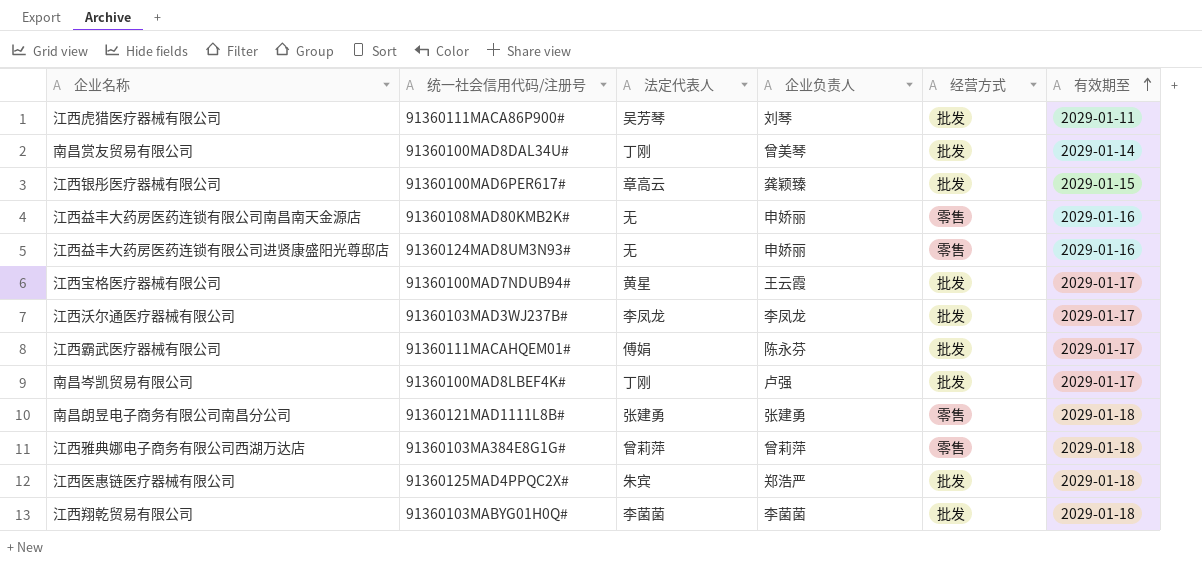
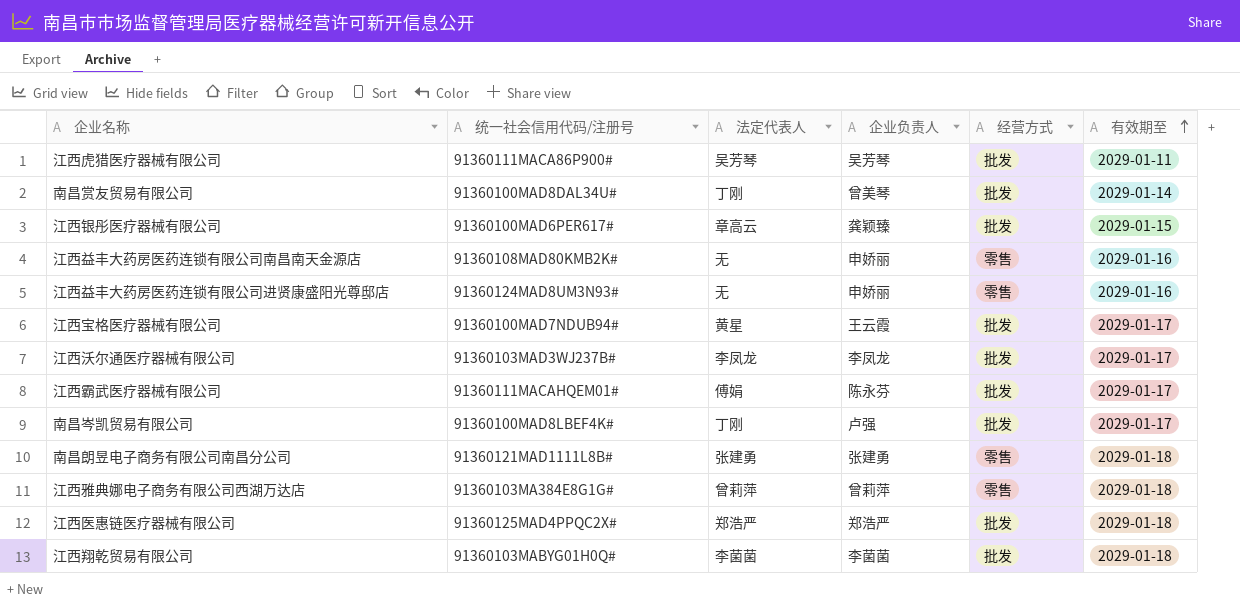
江西虎猎医疗器械有限公司 | 企业负责人: 刘琴 -> 吴芳琴
江西医惠链医疗器械有限公司 | 法定代表人: 朱宾 -> 郑浩严

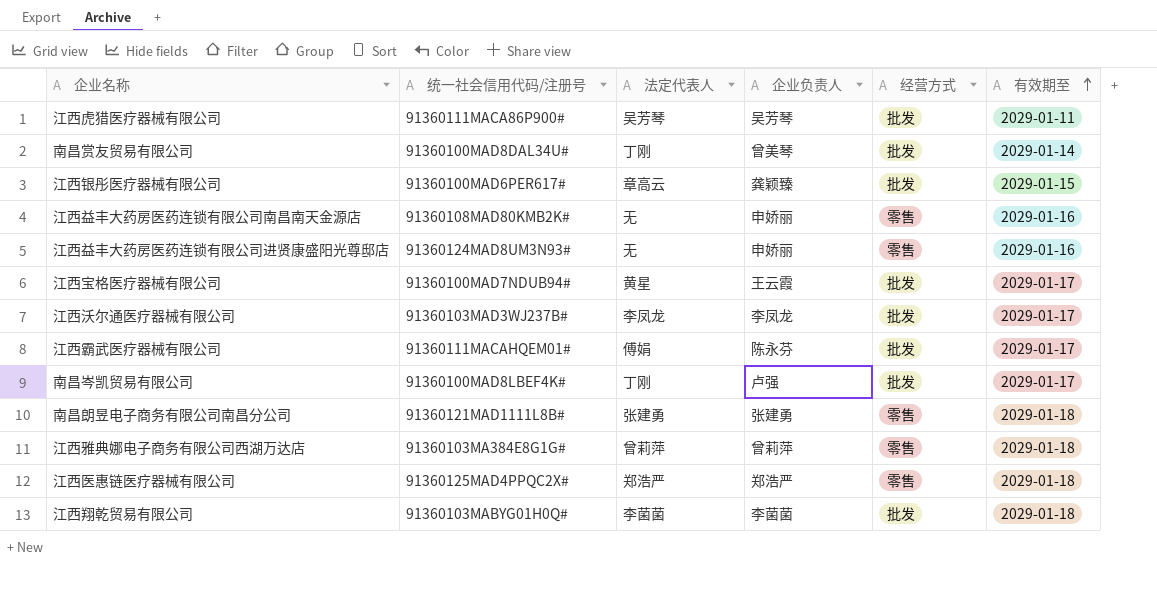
江西医惠链医疗器械有限公司 | 经营方式: 批发 -> 零售

